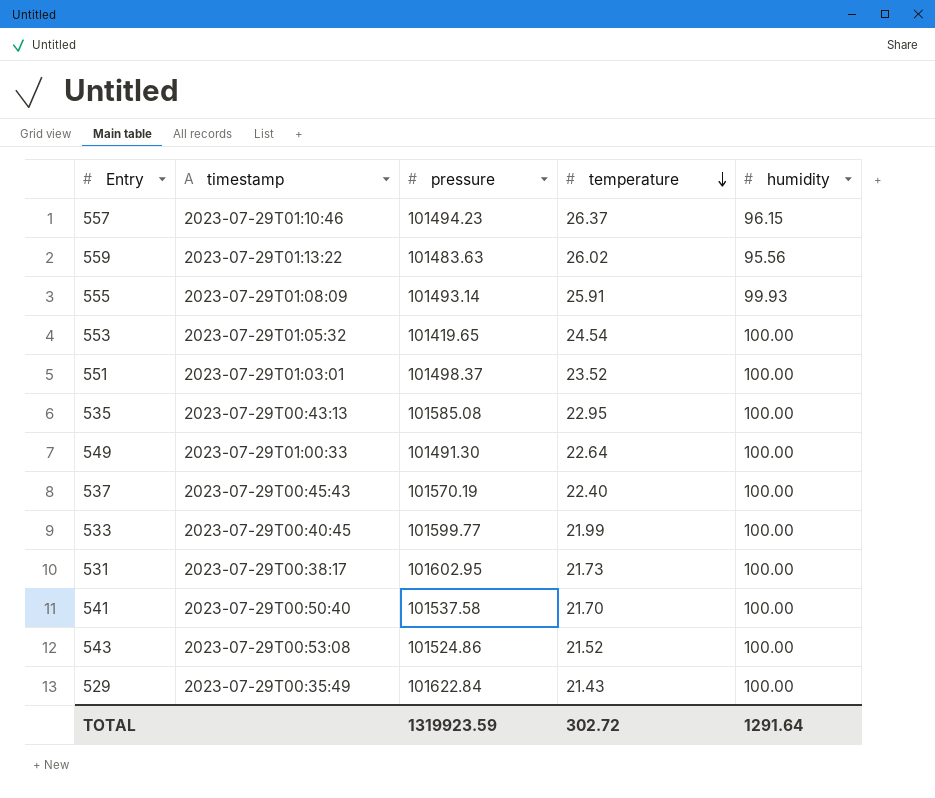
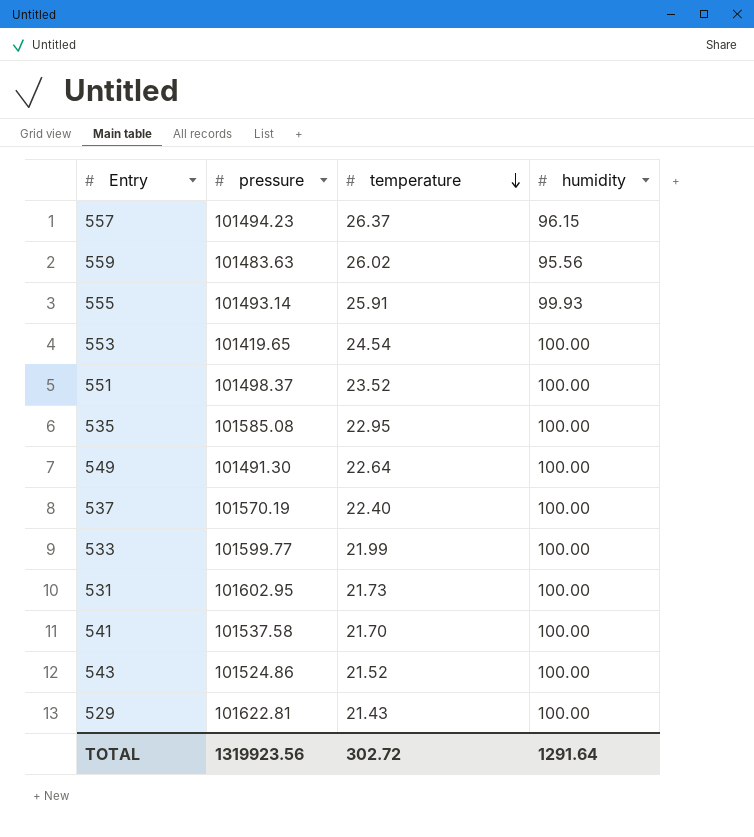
column timestamp | position: 2 -> none
529 | pressure: 101622.84 -> 101622.81
TOTAL | pressure: 1319923.59 -> 1319923.56

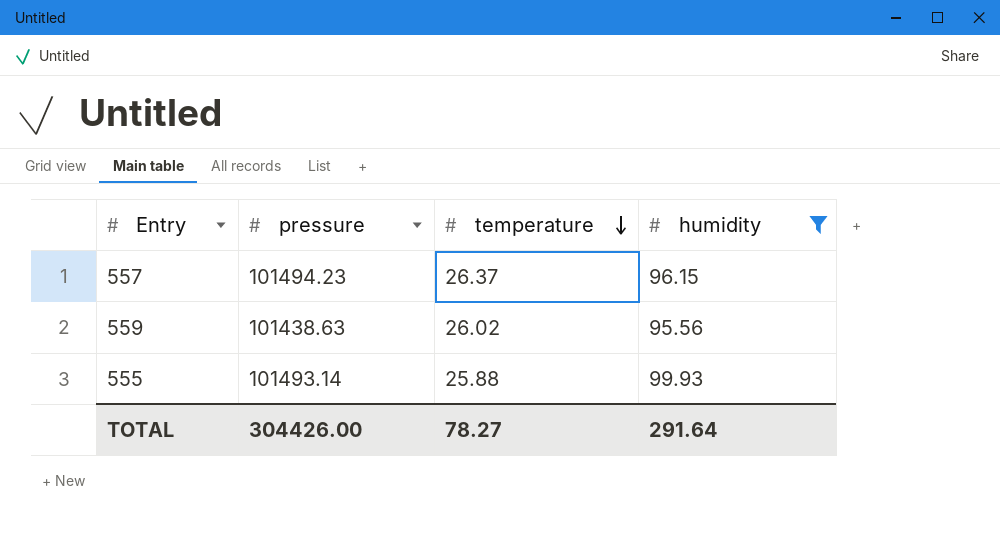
filter: none -> humidity != 100.00
559 | pressure: 101483.63 -> 101438.63
555 | temperature: 25.91 -> 25.88
TOTAL | pressure: 1319923.56 -> 304426.00
TOTAL | temperature: 302.72 -> 78.27
TOTAL | humidity: 1291.64 -> 291.64

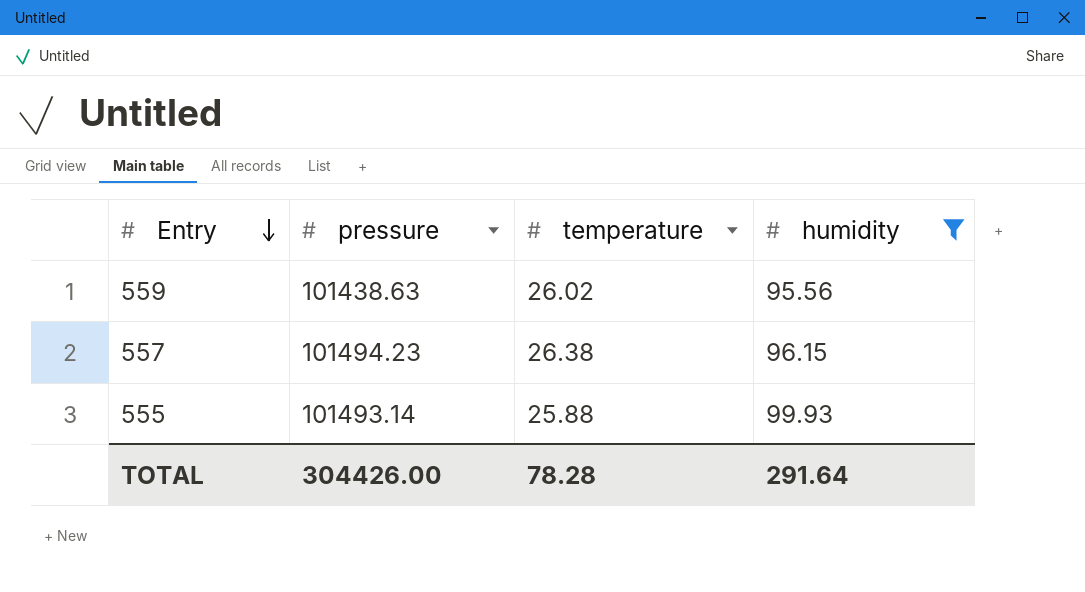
row order: temperature descending -> Entry descending
557 | temperature: 26.37 -> 26.38
TOTAL | temperature: 78.27 -> 78.28

